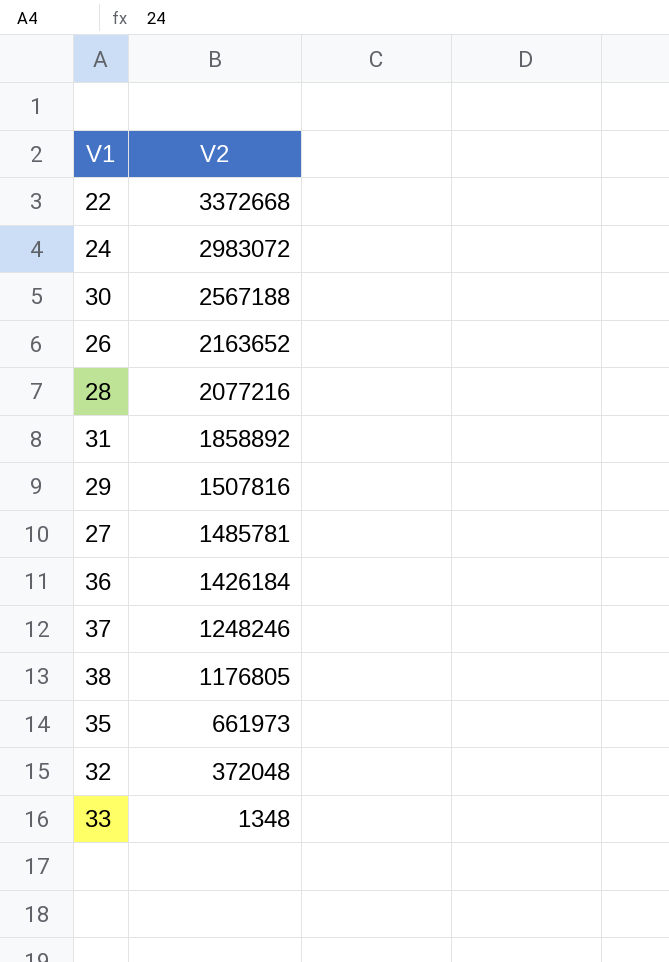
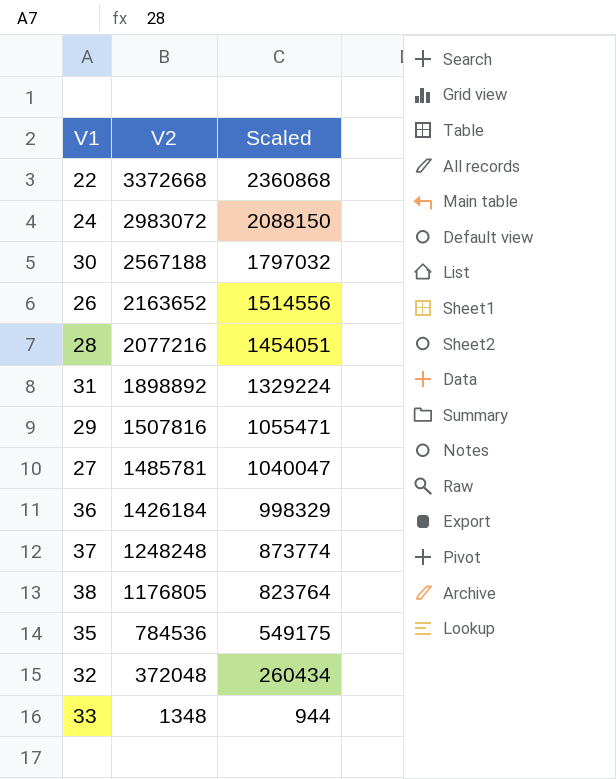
column Scaled | formula: none -> [V2] * 0.7
31 | V2: 1858892 -> 1898892
37 | V2: 1248246 -> 1248248
35 | V2: 661973 -> 784536

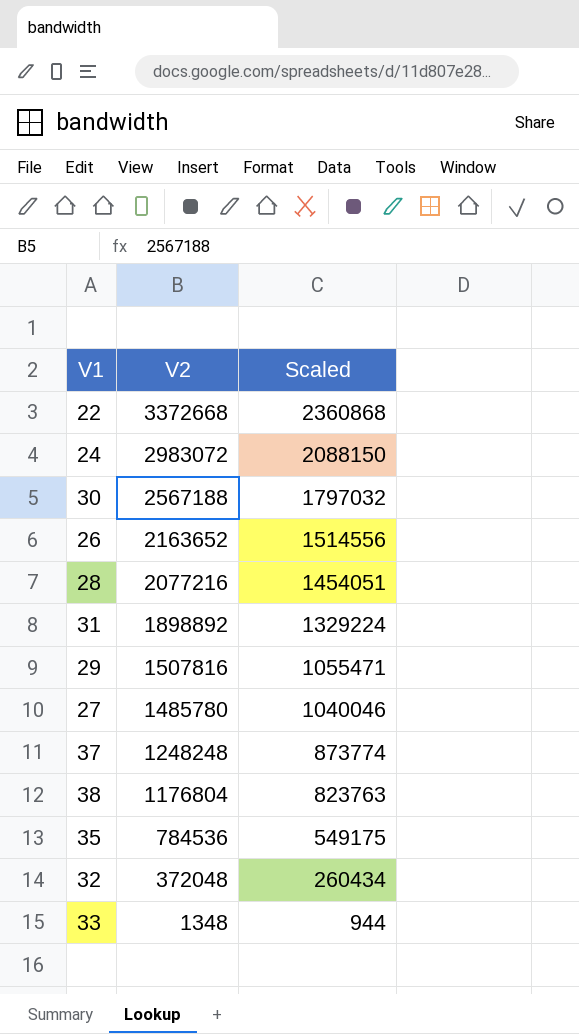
row 36: 1426184 | 998329 -> none
27 | V2: 1485781 -> 1485780
27 | Scaled: 1040047 -> 1040046
38 | V2: 1176805 -> 1176804
38 | Scaled: 823764 -> 823763

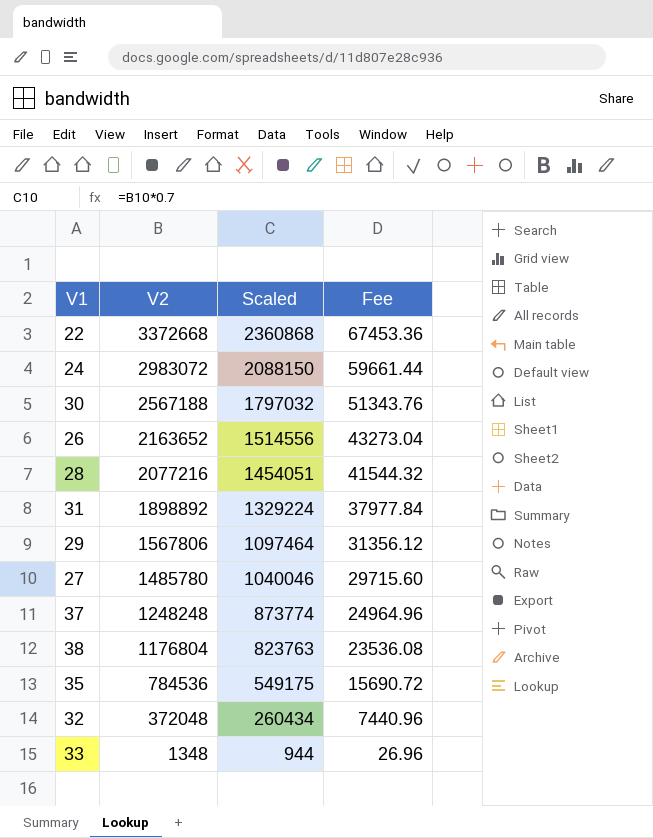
column Fee | formula: none -> [V2] * 0.02
29 | V2: 1507816 -> 1567806
29 | Scaled: 1055471 -> 1097464

